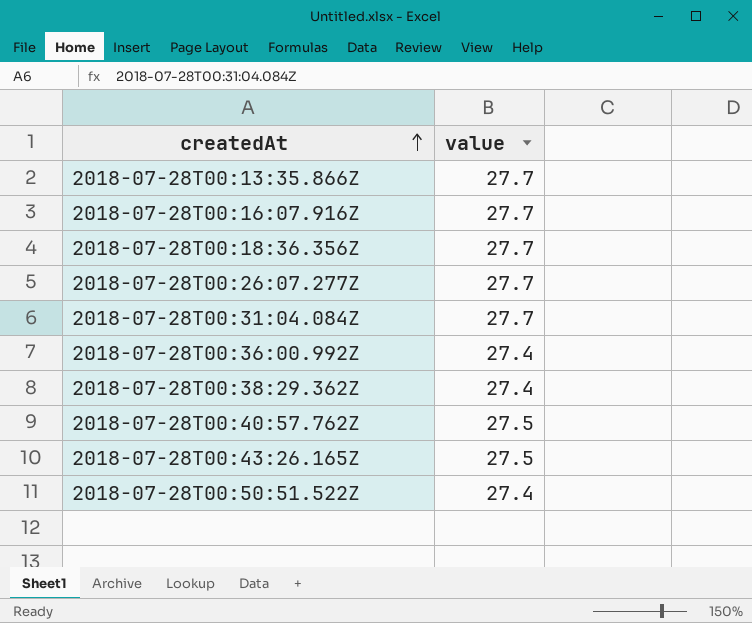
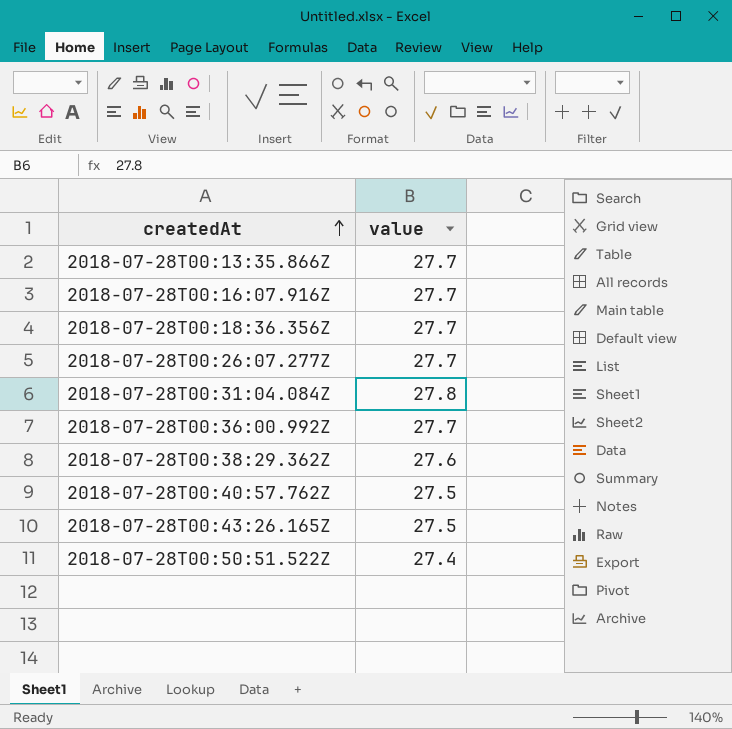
2018-07-28T00:31:04.084Z | value: 27.7 -> 27.8
2018-07-28T00:36:00.992Z | value: 27.4 -> 27.7
2018-07-28T00:38:29.362Z | value: 27.4 -> 27.6

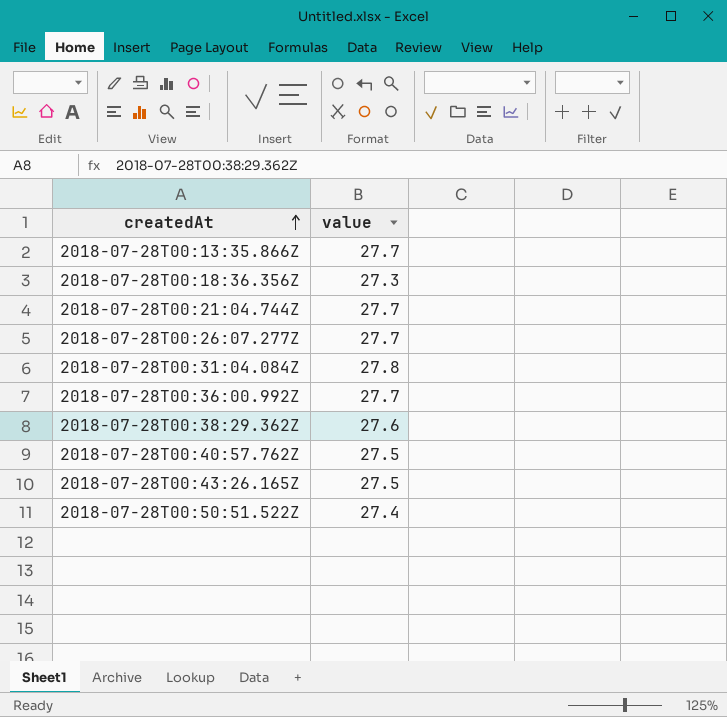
row 2018-07-28T00:16:07.916Z: 27.7 -> none
2018-07-28T00:18:36.356Z | value: 27.7 -> 27.3
row 2018-07-28T00:21:04.744Z: none -> 27.7

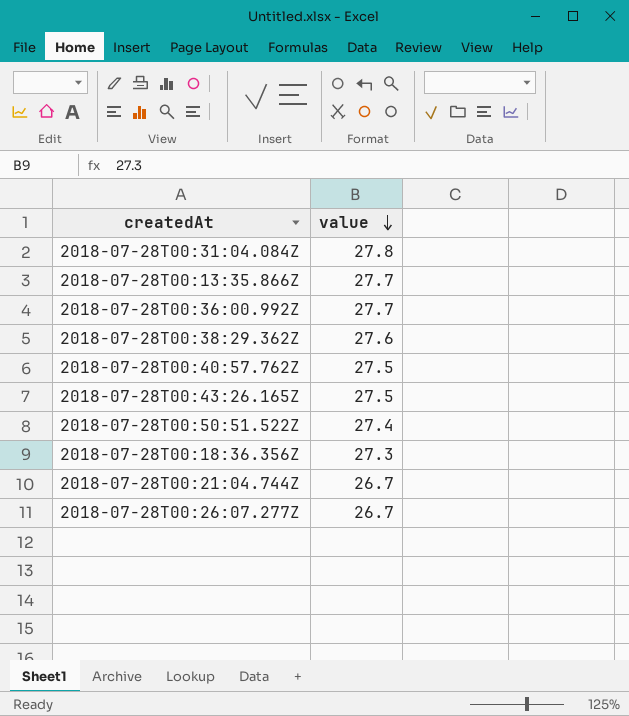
row order: createdAt ascending -> value descending
2018-07-28T00:21:04.744Z | value: 27.7 -> 26.7
2018-07-28T00:26:07.277Z | value: 27.7 -> 26.7

